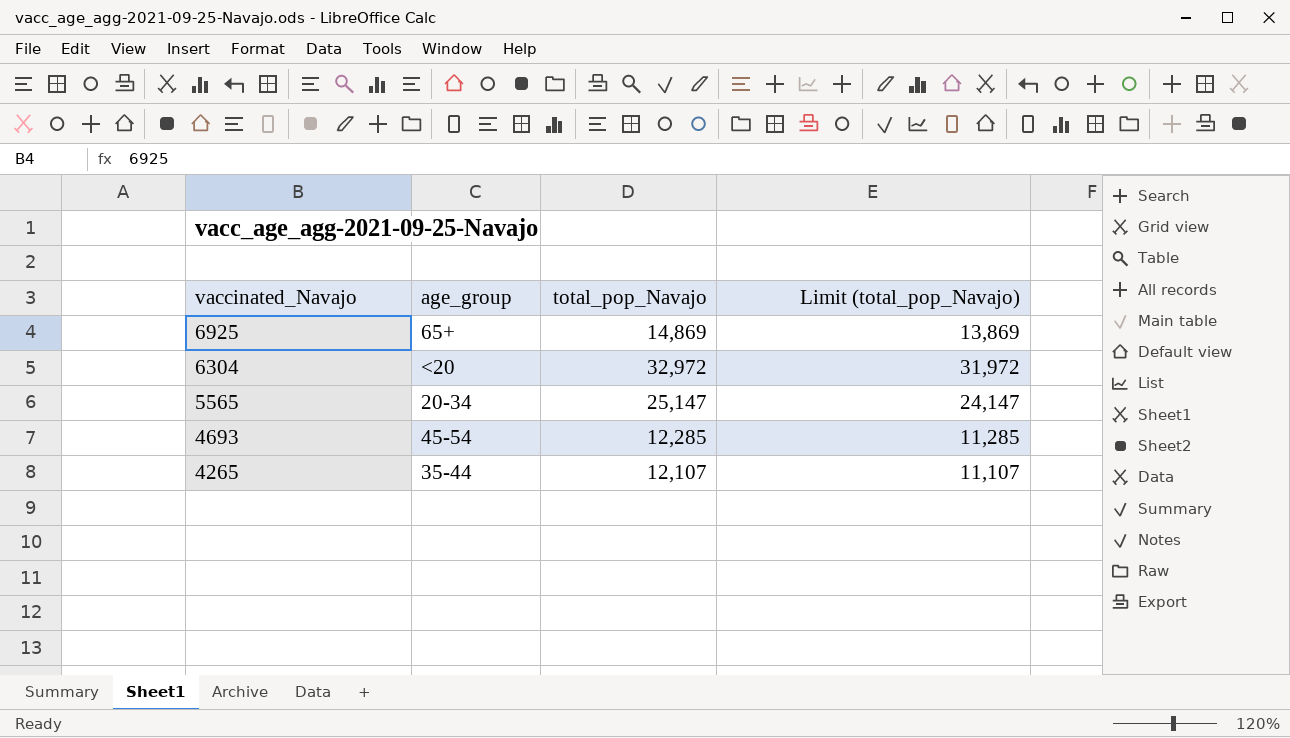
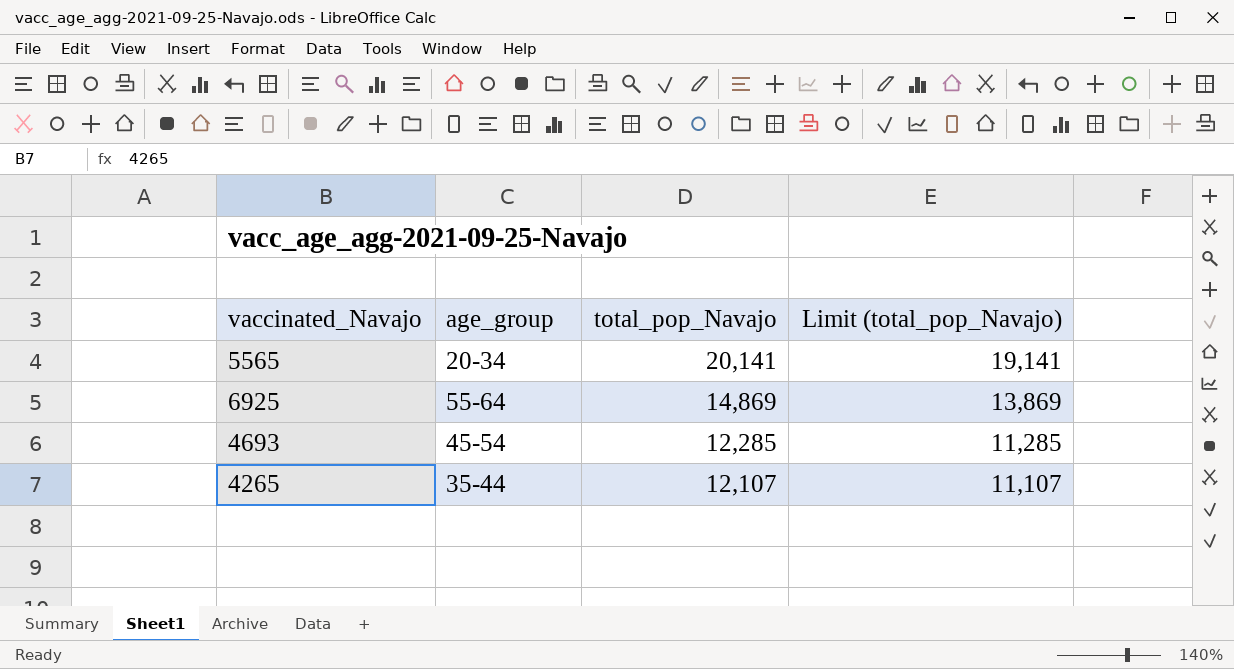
row order: vaccinated_Navajo descending -> total_pop_Navajo descending
row 6304: <20 | 32,972 | 31,972 -> none
5565 | total_pop_Navajo: 25,147 -> 20,141
5565 | Limit (total_pop_Navajo): 24,147 -> 19,141
6925 | age_group: 65+ -> 55-64

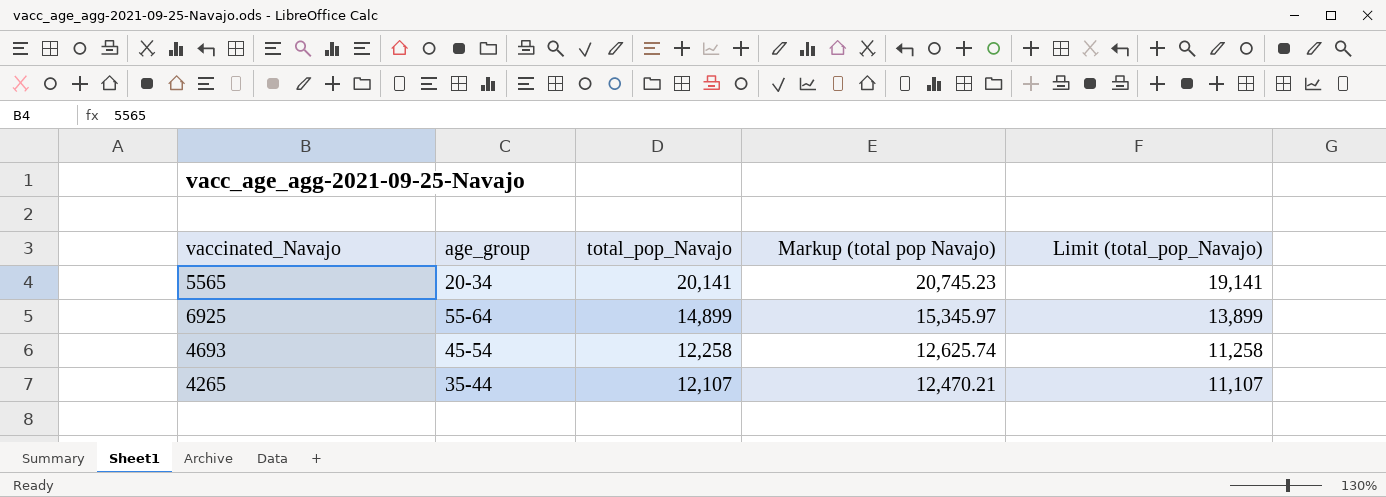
column Markup (total pop Navajo) | formula: none -> [total_pop_Navajo] * 1.03
6925 | total_pop_Navajo: 14,869 -> 14,899
6925 | Limit (total_pop_Navajo): 13,869 -> 13,899
4693 | total_pop_Navajo: 12,285 -> 12,258
4693 | Limit (total_pop_Navajo): 11,285 -> 11,258

